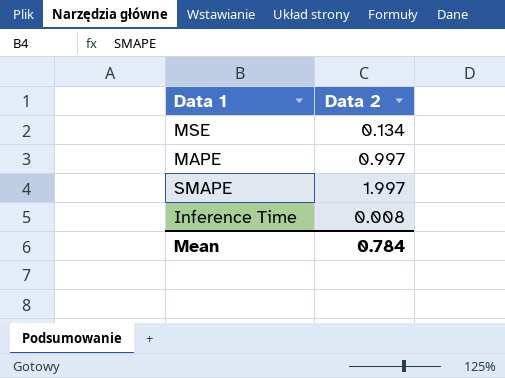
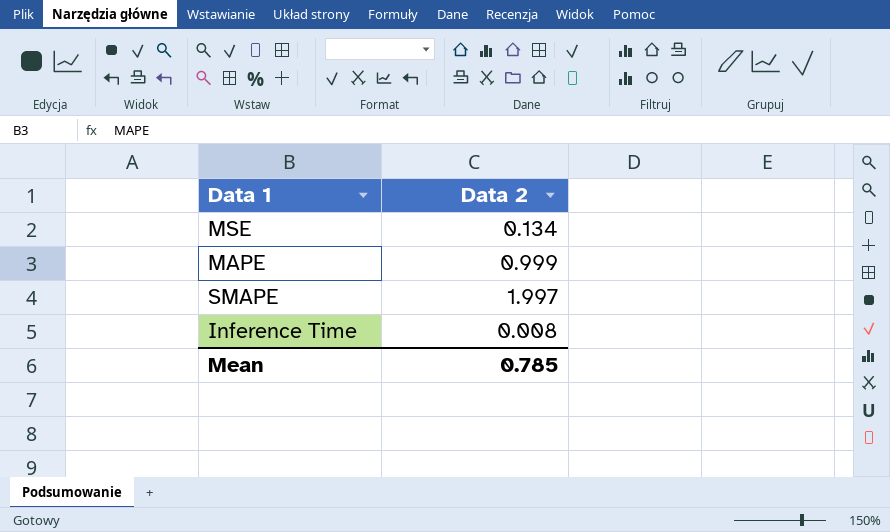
MAPE | Data 2: 0.997 -> 0.999
Mean | Data 2: 0.784 -> 0.785

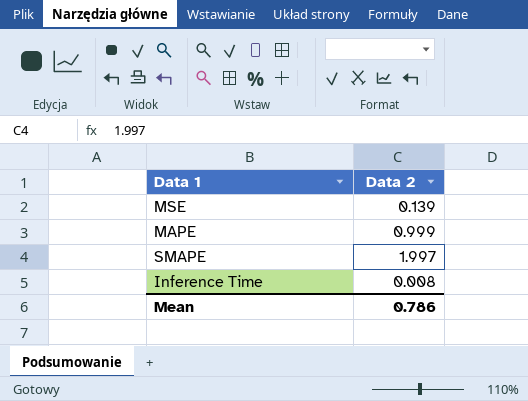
MSE | Data 2: 0.134 -> 0.139
Mean | Data 2: 0.785 -> 0.786

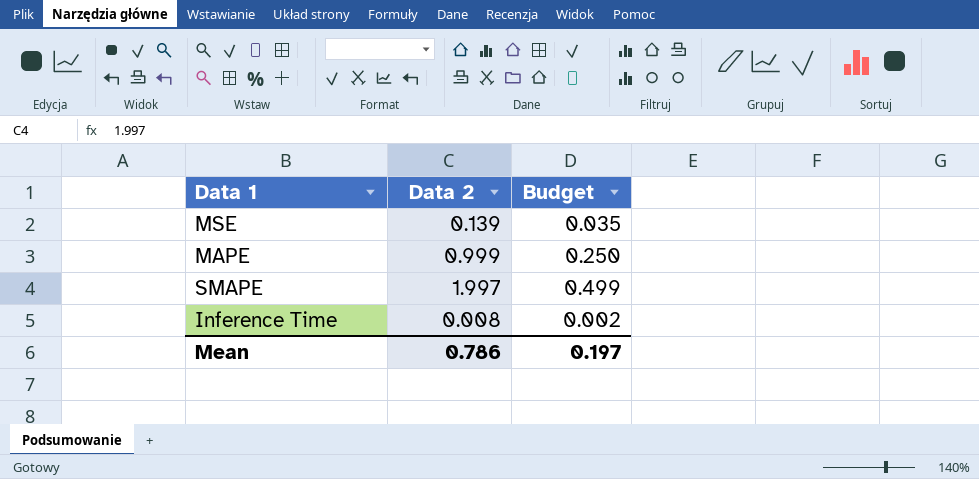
column Budget | formula: none -> [Data 2] * 0.25

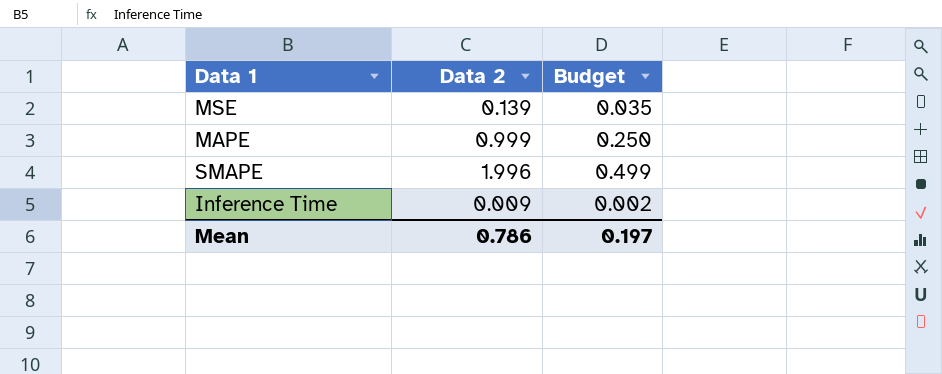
SMAPE | Data 2: 1.997 -> 1.996
Inference Time | Data 2: 0.008 -> 0.009

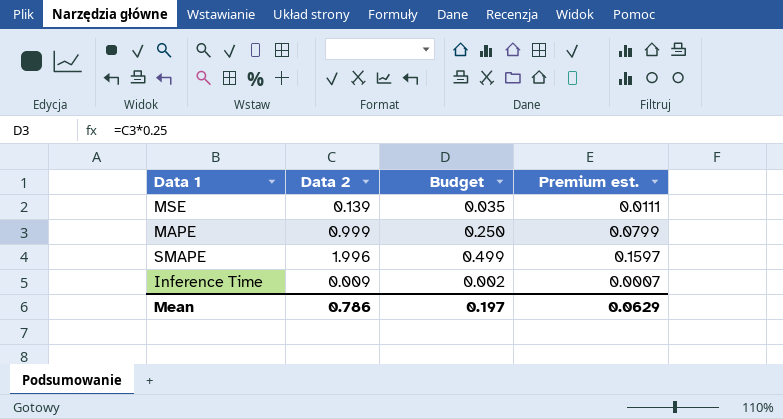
column Premium est. | formula: none -> [Data 2] * 0.08

